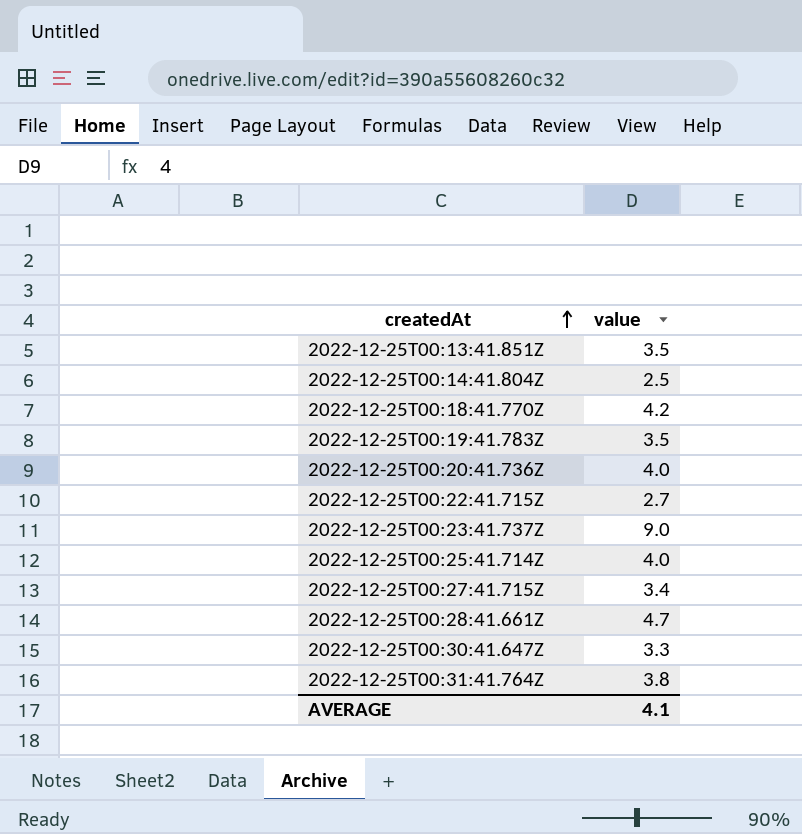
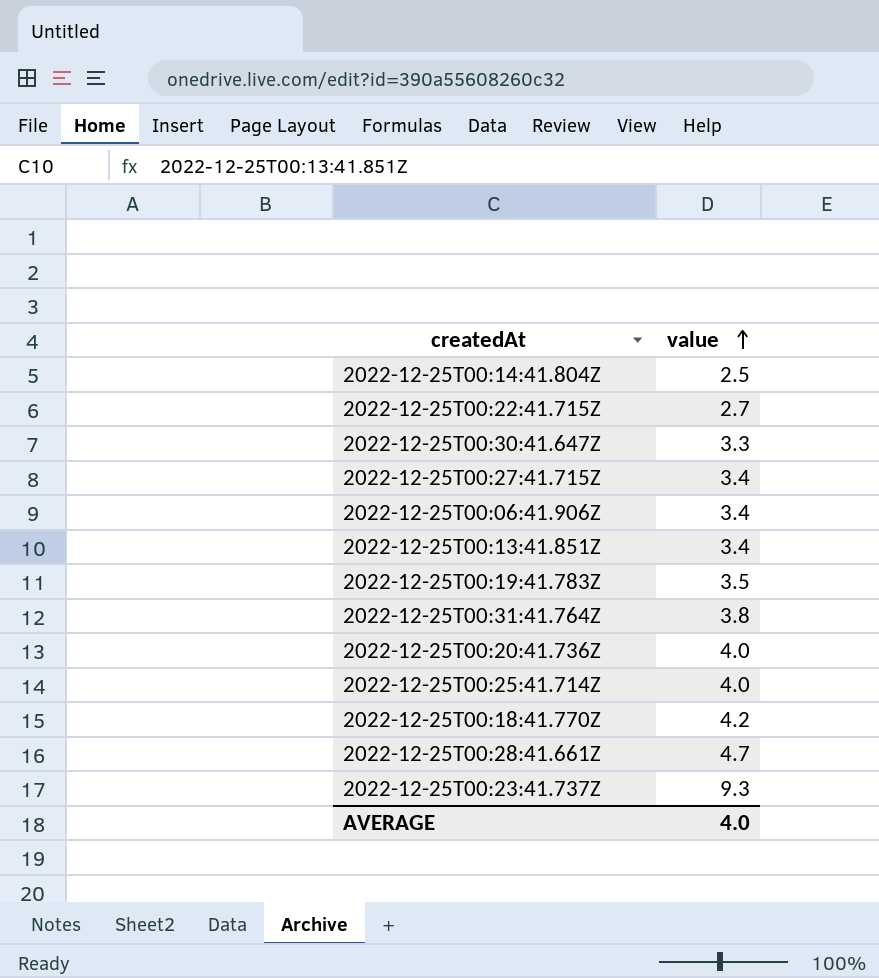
row order: createdAt ascending -> value ascending
row 2022-12-25T00:06:41.906Z: none -> 3.4
2022-12-25T00:13:41.851Z | value: 3.5 -> 3.4
2022-12-25T00:23:41.737Z | value: 9.0 -> 9.3
AVERAGE | value: 4.1 -> 4.0

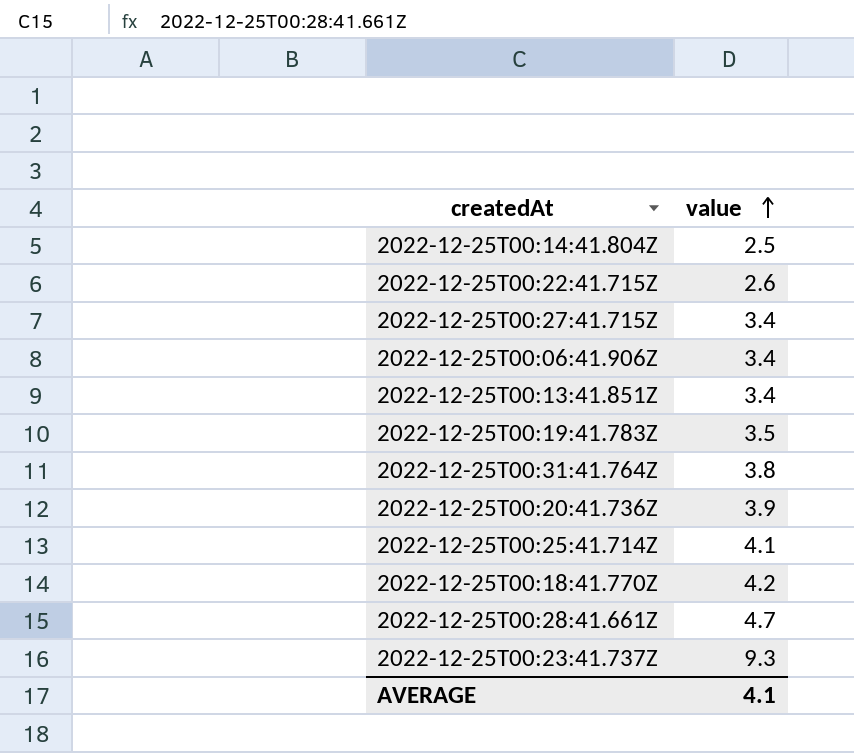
row 2022-12-25T00:30:41.647Z: 3.3 -> none
2022-12-25T00:22:41.715Z | value: 2.7 -> 2.6
2022-12-25T00:20:41.736Z | value: 4.0 -> 3.9
2022-12-25T00:25:41.714Z | value: 4.0 -> 4.1
AVERAGE | value: 4.0 -> 4.1

